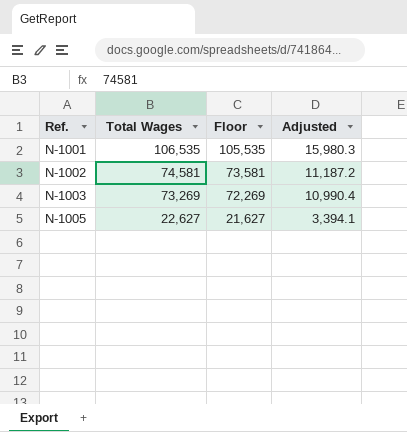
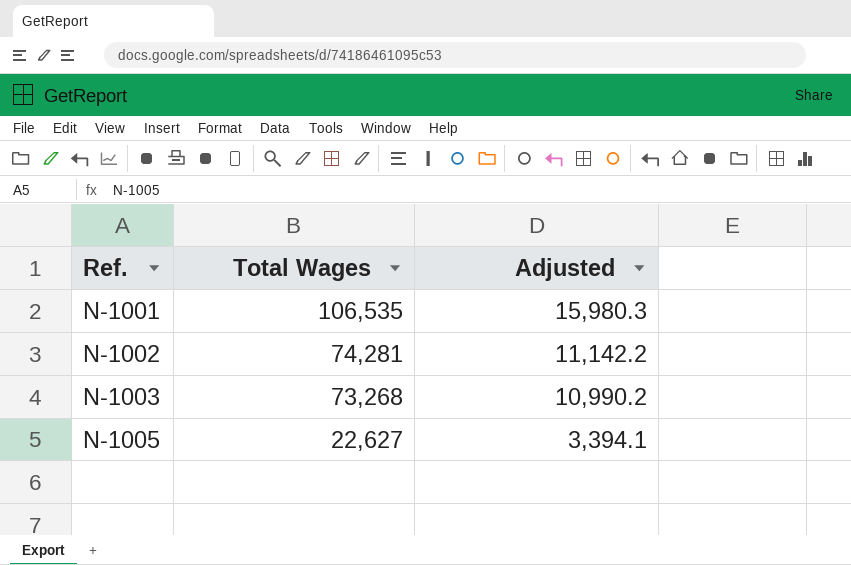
column Floor | formula: [Total Wages] - 1000 -> none
N-1002 | Total Wages: 74,581 -> 74,281
N-1002 | Adjusted: 11,187.2 -> 11,142.2
N-1003 | Total Wages: 73,269 -> 73,268
N-1003 | Adjusted: 10,990.4 -> 10,990.2

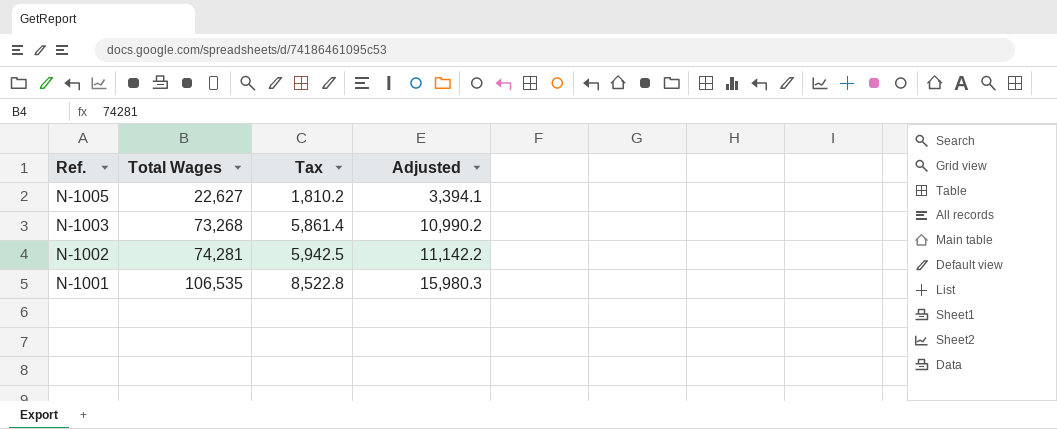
row order: Ref. ascending -> Ref. descending
column Tax | formula: none -> [Total Wages] * 0.08

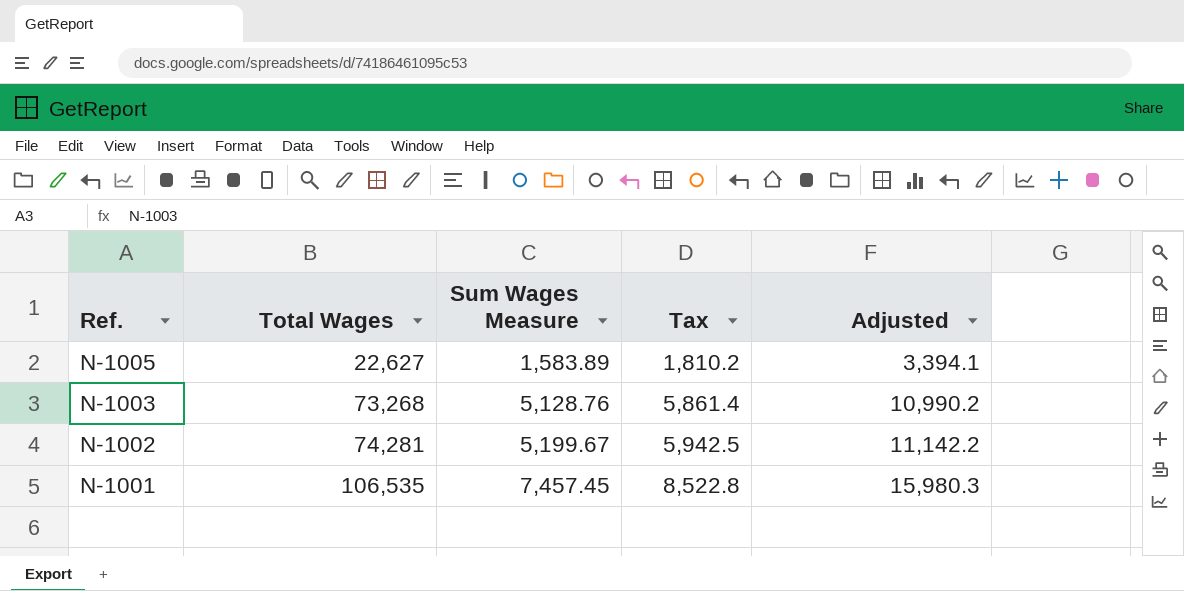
column Sum Wages Measure | formula: none -> [Total Wages] * 0.07

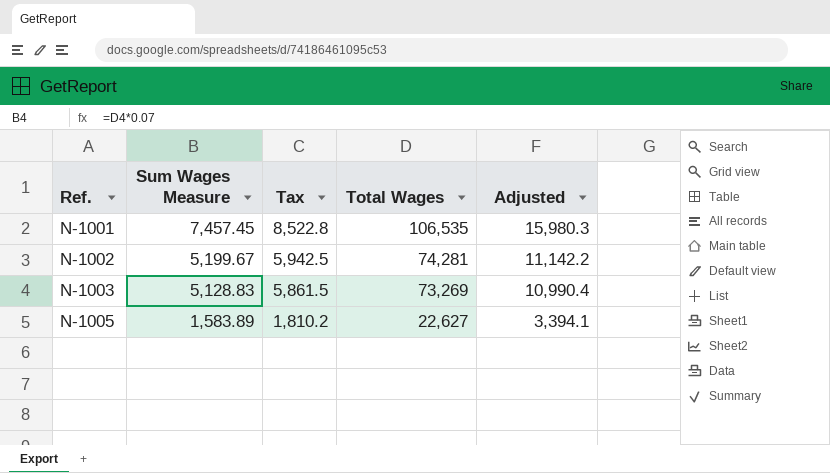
row order: Ref. descending -> Ref. ascending
column Total Wages | position: 2 -> 4
N-1003 | Sum Wages Measure: 5,128.76 -> 5,128.83
N-1003 | Tax: 5,861.4 -> 5,861.5
N-1003 | Total Wages: 73,268 -> 73,269
N-1003 | Adjusted: 10,990.2 -> 10,990.4

